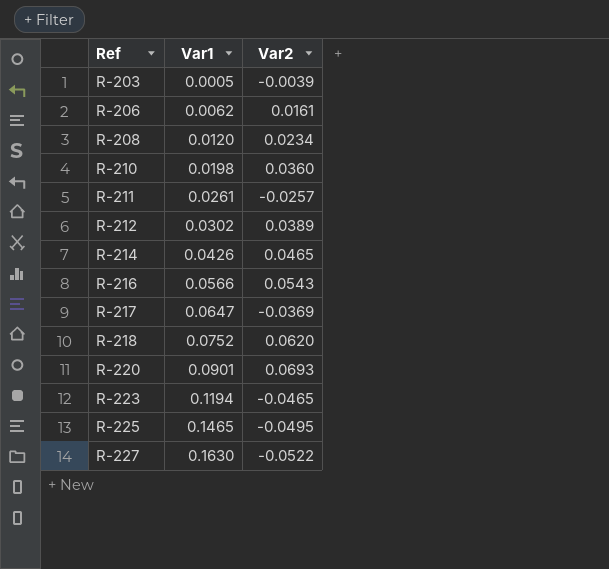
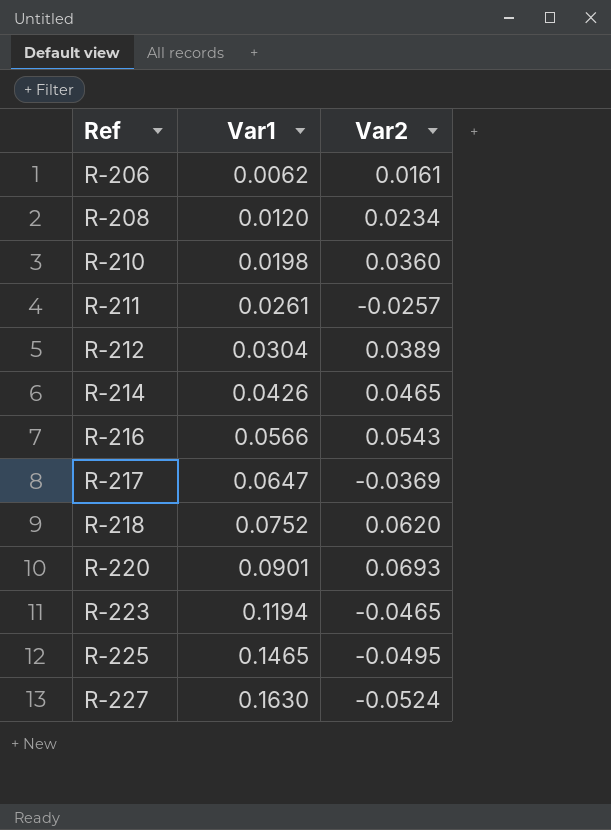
row R-203: 0.0005 | -0.0039 -> none
R-212 | Var1: 0.0302 -> 0.0304
R-227 | Var2: -0.0522 -> -0.0524

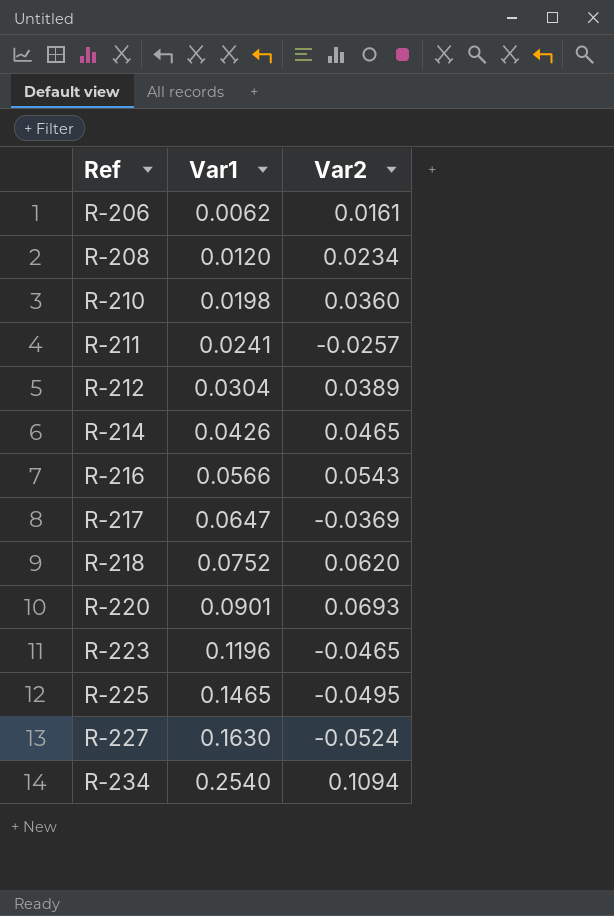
R-211 | Var1: 0.0261 -> 0.0241
R-223 | Var1: 0.1194 -> 0.1196
row R-234: none -> 0.2540 | 0.1094

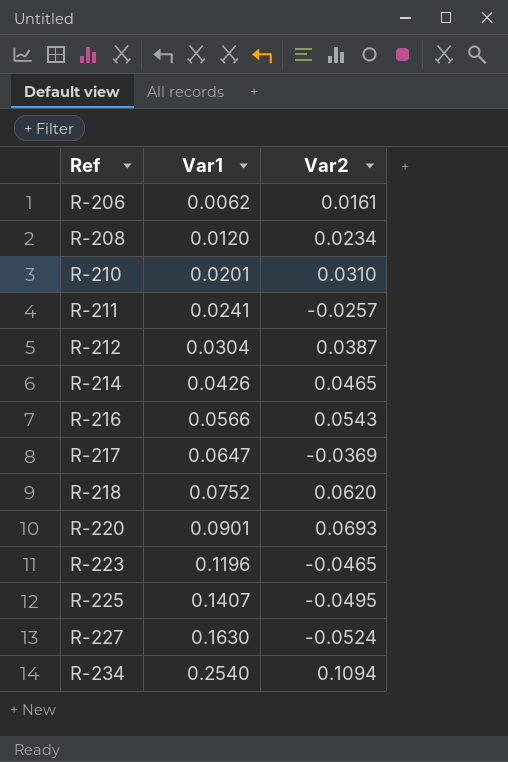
R-210 | Var1: 0.0198 -> 0.0201
R-210 | Var2: 0.0360 -> 0.0310
R-212 | Var2: 0.0389 -> 0.0387
R-225 | Var1: 0.1465 -> 0.1407

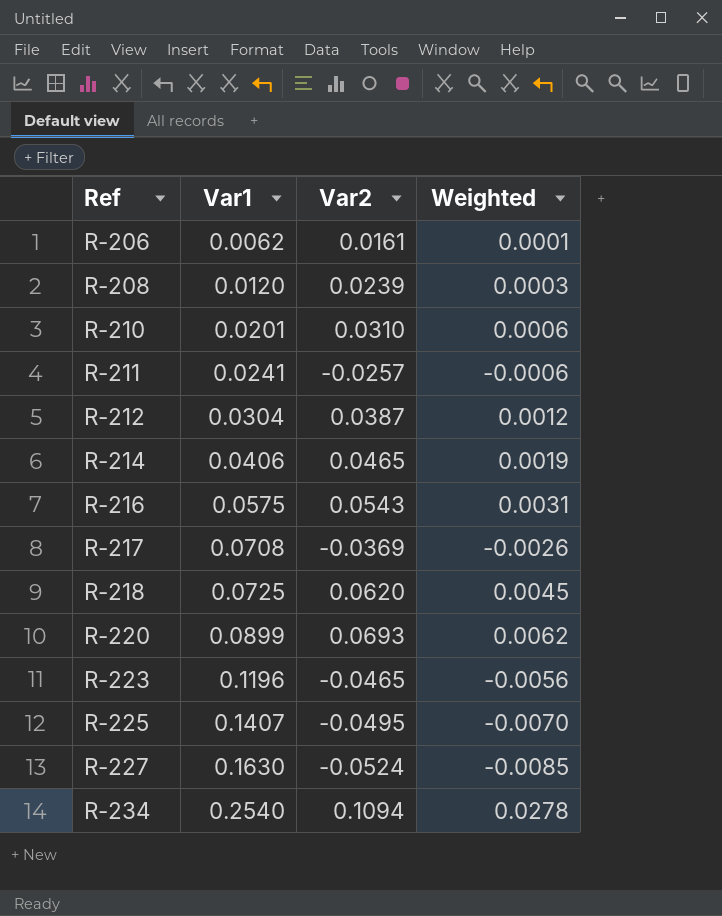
column Weighted | formula: none -> [Var1] * [Var2]
R-208 | Var2: 0.0234 -> 0.0239
R-214 | Var1: 0.0426 -> 0.0406
R-216 | Var1: 0.0566 -> 0.0575
R-217 | Var1: 0.0647 -> 0.0708
R-218 | Var1: 0.0752 -> 0.0725
R-220 | Var1: 0.0901 -> 0.0899

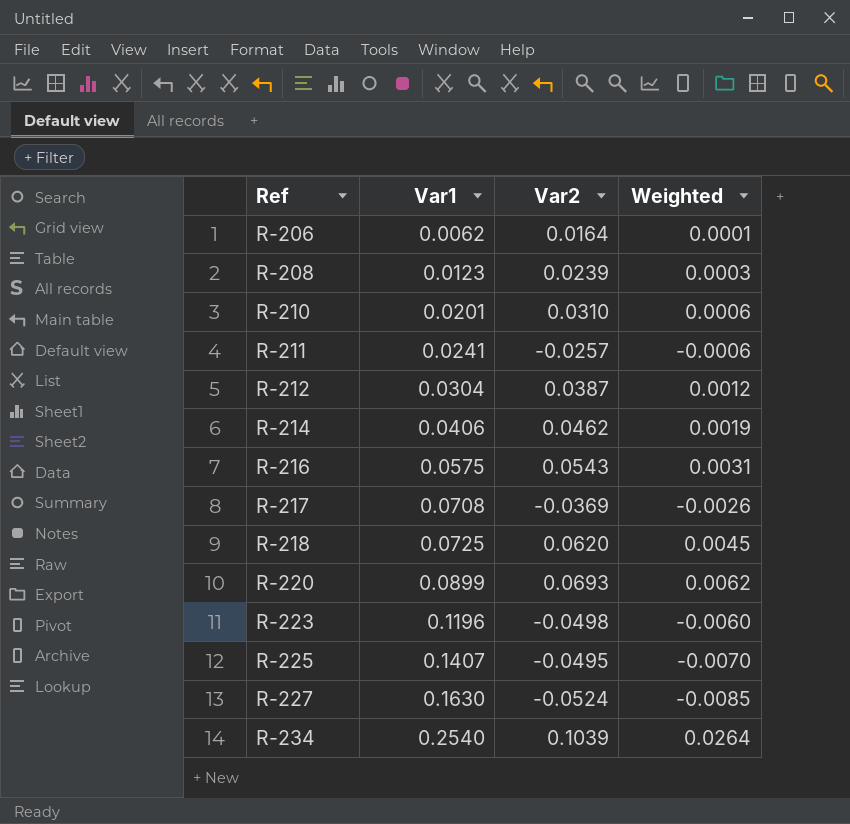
R-206 | Var2: 0.0161 -> 0.0164
R-208 | Var1: 0.0120 -> 0.0123
R-214 | Var2: 0.0465 -> 0.0462
R-223 | Var2: -0.0465 -> -0.0498
R-223 | Weighted: -0.0056 -> -0.0060
R-234 | Var2: 0.1094 -> 0.1039
R-234 | Weighted: 0.0278 -> 0.0264

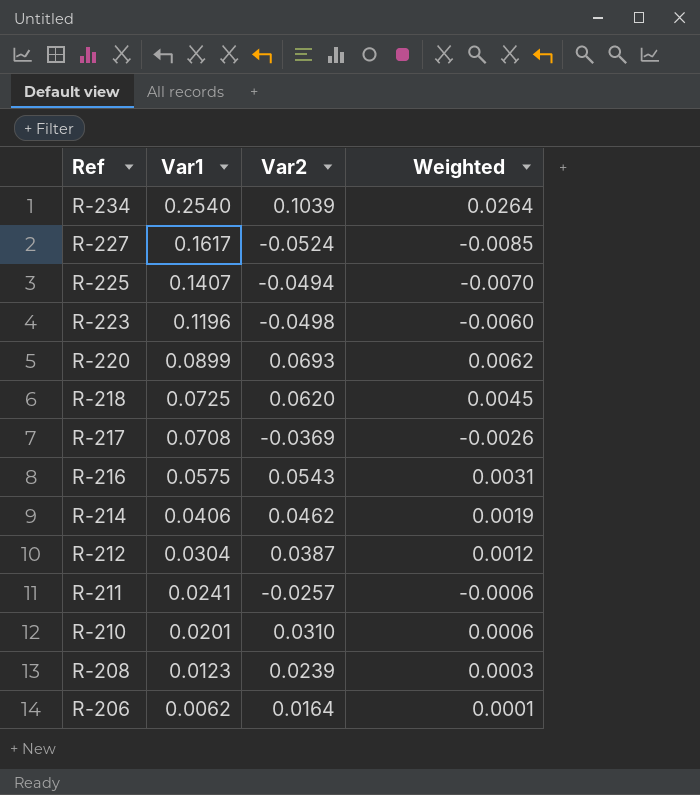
row order: Ref ascending -> Ref descending
R-227 | Var1: 0.1630 -> 0.1617
R-225 | Var2: -0.0495 -> -0.0494

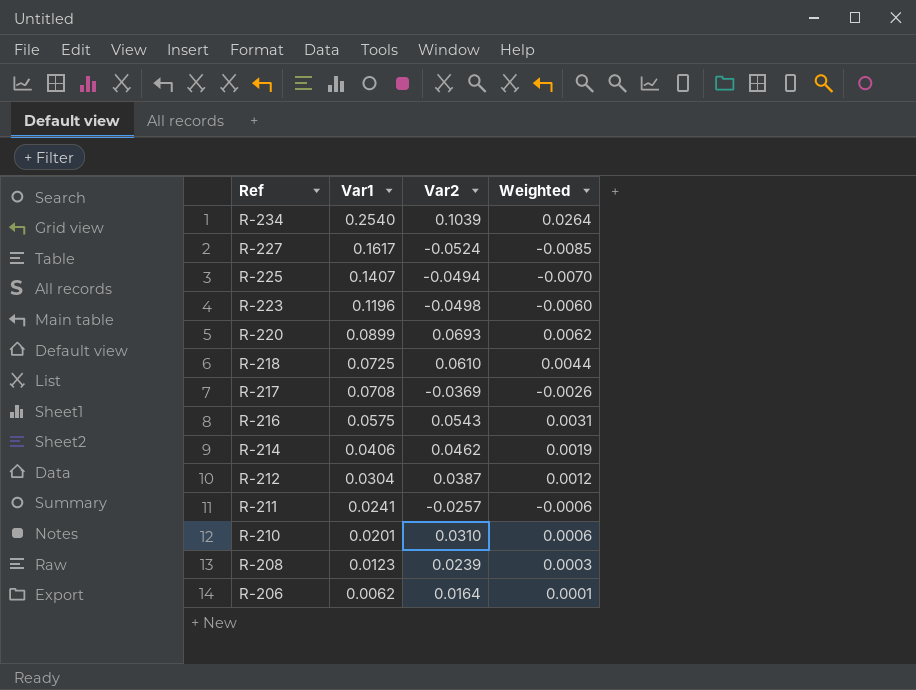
R-218 | Var2: 0.0620 -> 0.0610
R-218 | Weighted: 0.0045 -> 0.0044

